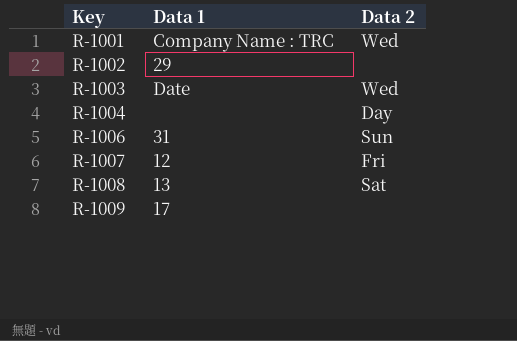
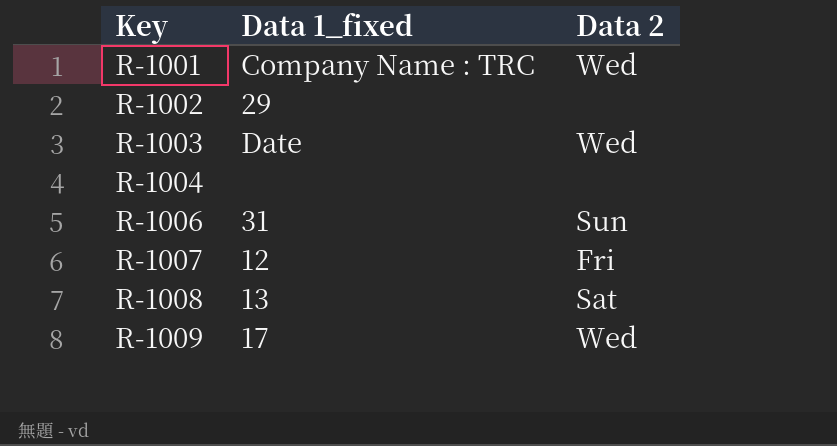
column name: Data 1 -> Data 1_fixed
R-1004 | Data 2: Day -> none
R-1009 | Data 2: none -> Wed

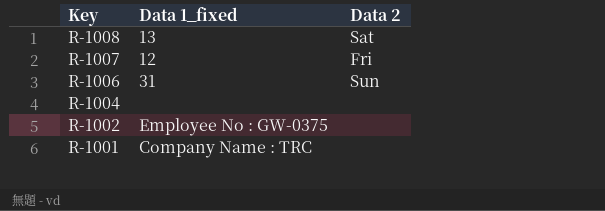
row order: Key ascending -> Key descending
row R-1003: Date | Wed -> none
row R-1009: 17 | Wed -> none
R-1002 | Data 1_fixed: 29 -> Employee No : GW-0375
R-1001 | Data 2: Wed -> none

